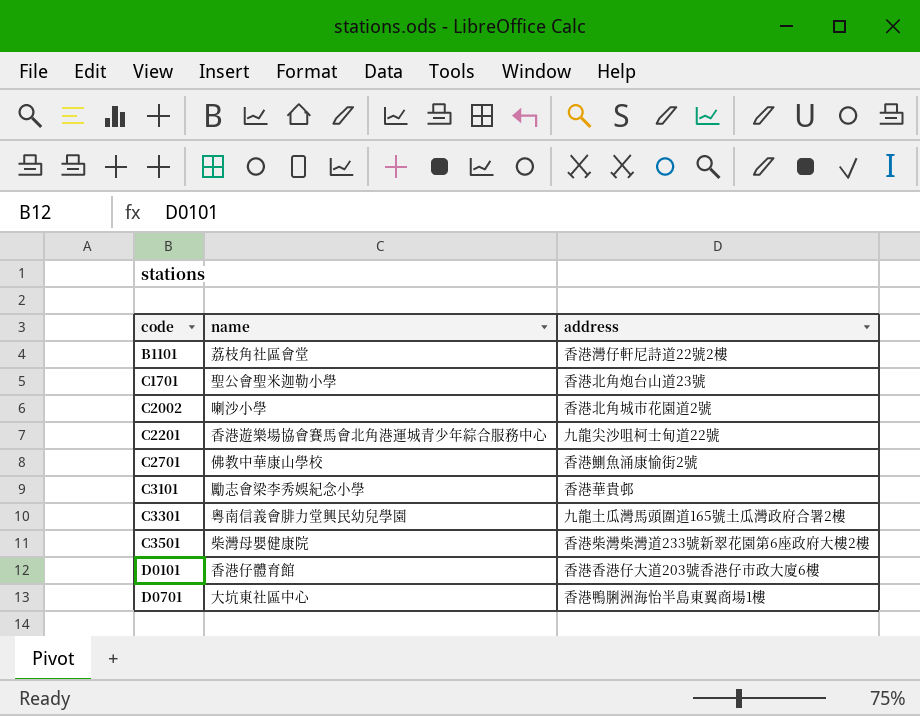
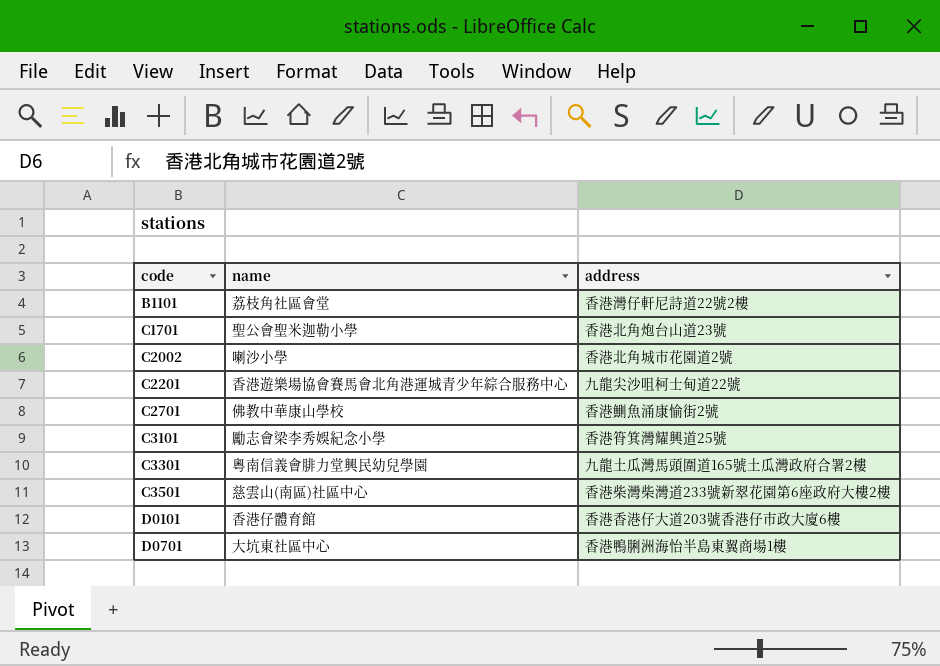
C3101 | address: 香港華貴邨 -> 香港筲箕灣耀興道25號
C3501 | name: 柴灣母嬰健康院 -> 慈雲山(南區)社區中心

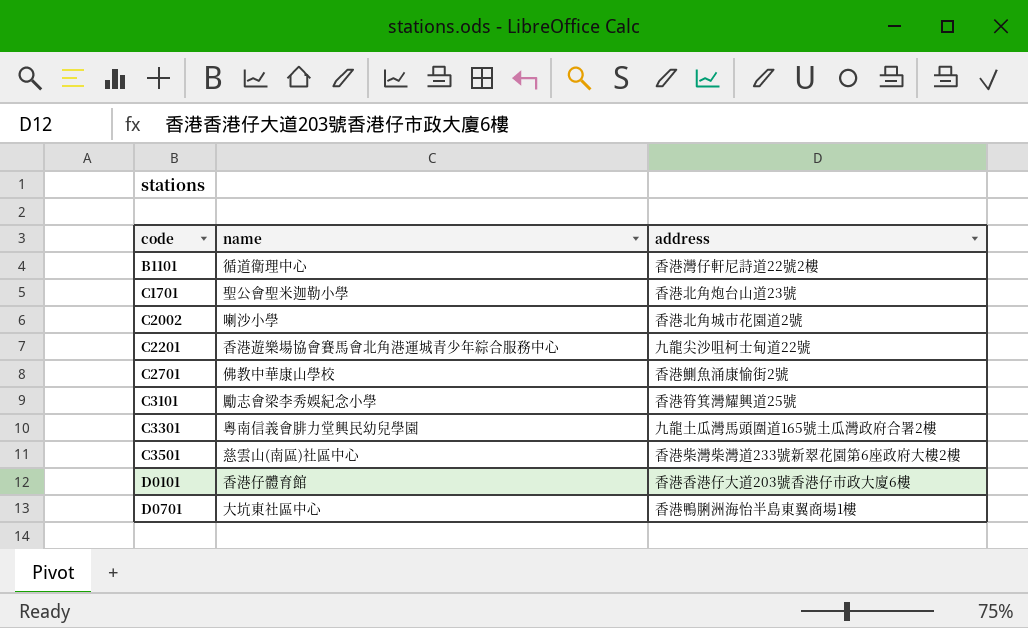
B1101 | name: 荔枝角社區會堂 -> 循道衛理中心

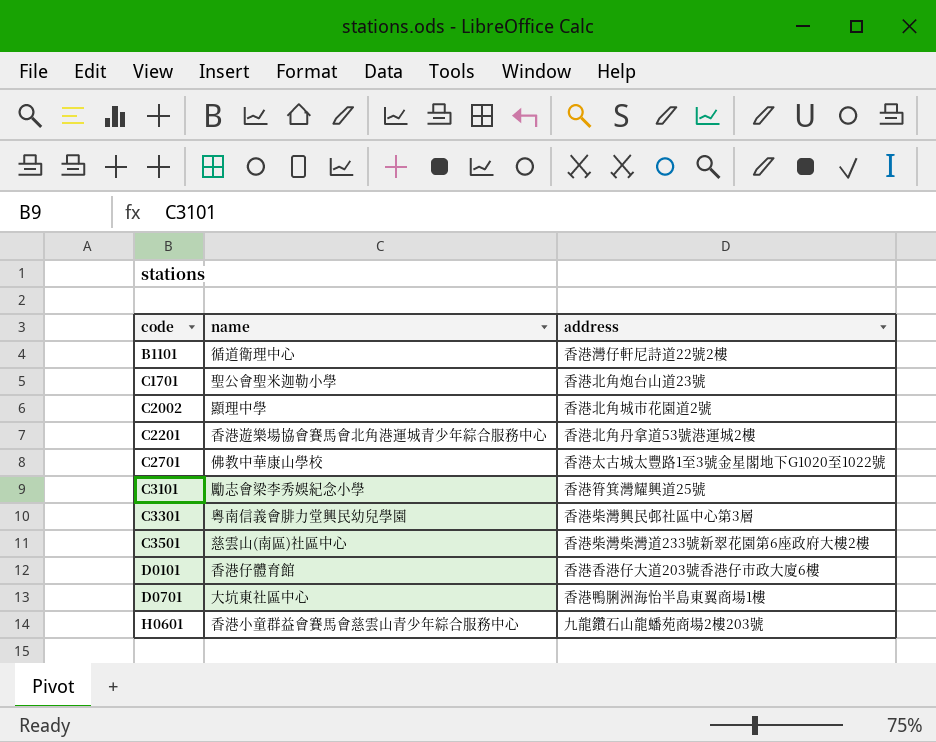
C2002 | name: 喇沙小學 -> 顯理中學
C2201 | address: 九龍尖沙咀柯士甸道22號 -> 香港北角丹拿道53號港運城2樓
C2701 | address: 香港鰂魚涌康愉街2號 -> 香港太古城太豐路1至3號金星閣地下G1020至1022號
C3301 | address: 九龍土瓜灣馬頭圍道165號土瓜灣政府合署2樓 -> 香港柴灣興民邨社區中心第3層
row H0601: none -> 香港小童群益會賽馬會慈雲山青少年綜合服務中心 | 九龍鑽石山龍蟠苑商場2樓203號

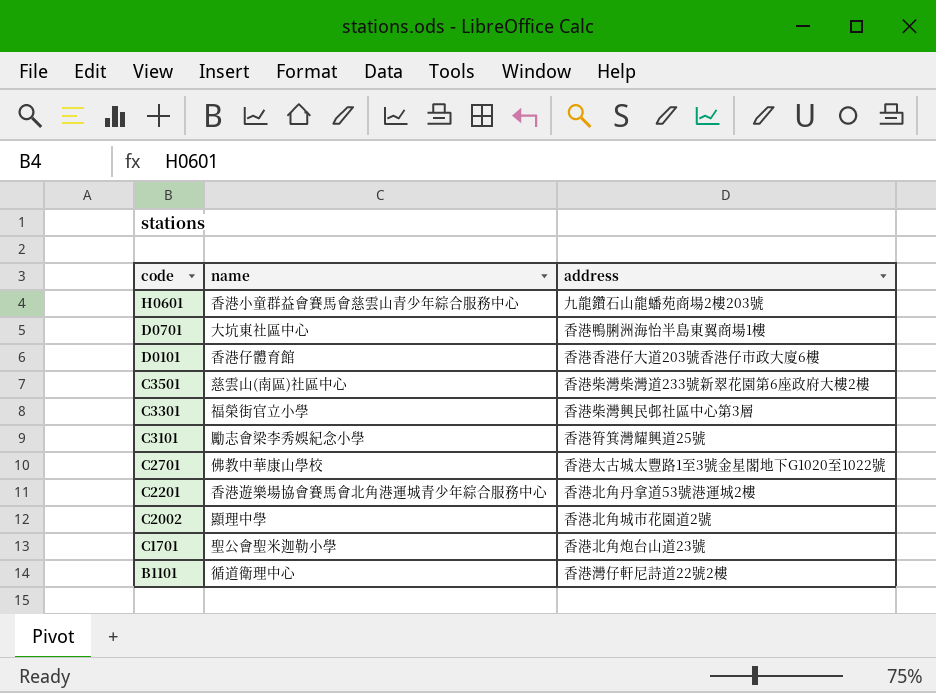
row order: code ascending -> code descending
C3301 | name: 粵南信義會腓力堂興民幼兒學園 -> 福榮街官立小學

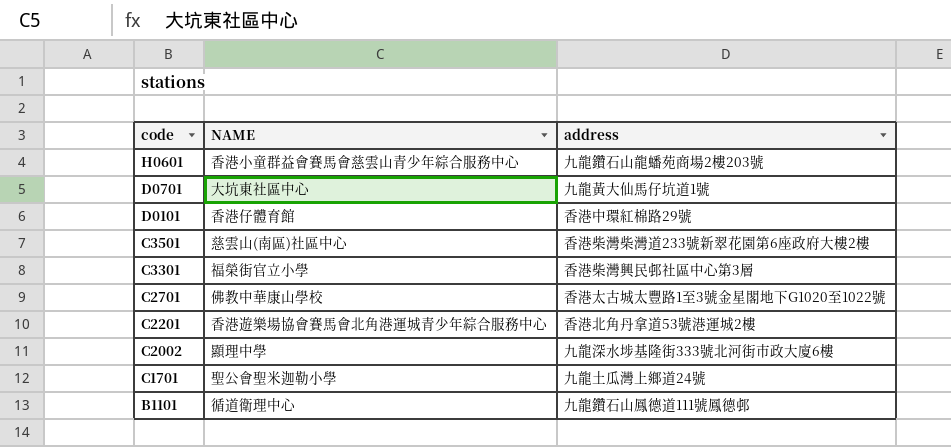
column name: name -> NAME
row C3101: 勵志會梁李秀娛紀念小學 | 香港筲箕灣耀興道25號 -> none
D0701 | address: 香港鴨脷洲海怡半島東翼商場1樓 -> 九龍黃大仙馬仔坑道1號
D0101 | address: 香港香港仔大道203號香港仔市政大廈6樓 -> 香港中環紅棉路29號
C2002 | address: 香港北角城市花園道2號 -> 九龍深水埗基隆街333號北河街市政大廈6樓
C1701 | address: 香港北角炮台山道23號 -> 九龍土瓜灣上鄉道24號
B1101 | address: 香港灣仔軒尼詩道22號2樓 -> 九龍鑽石山鳳德道111號鳳德邨

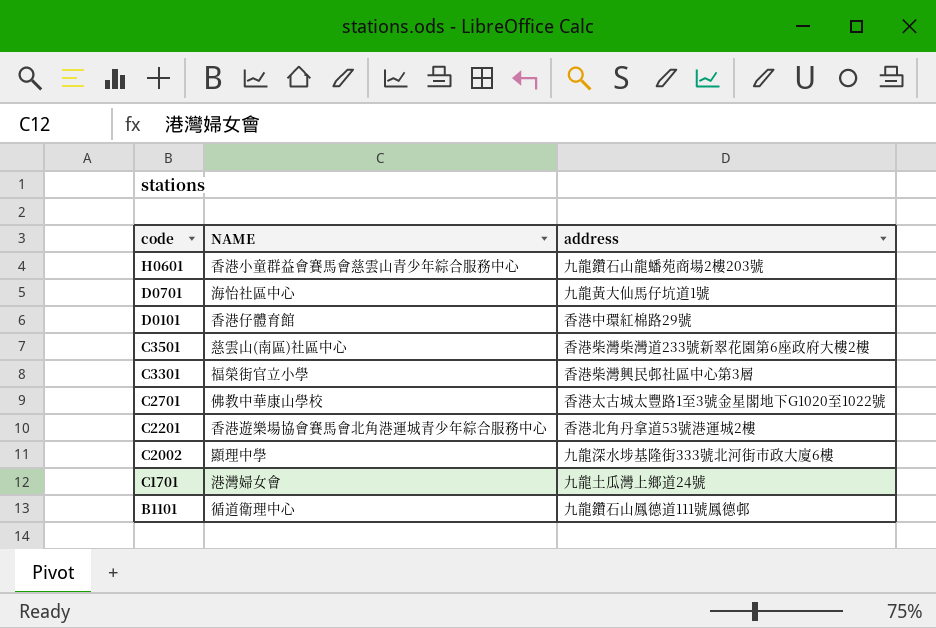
D0701 | NAME: 大坑東社區中心 -> 海怡社區中心
C1701 | NAME: 聖公會聖米迦勒小學 -> 港灣婦女會

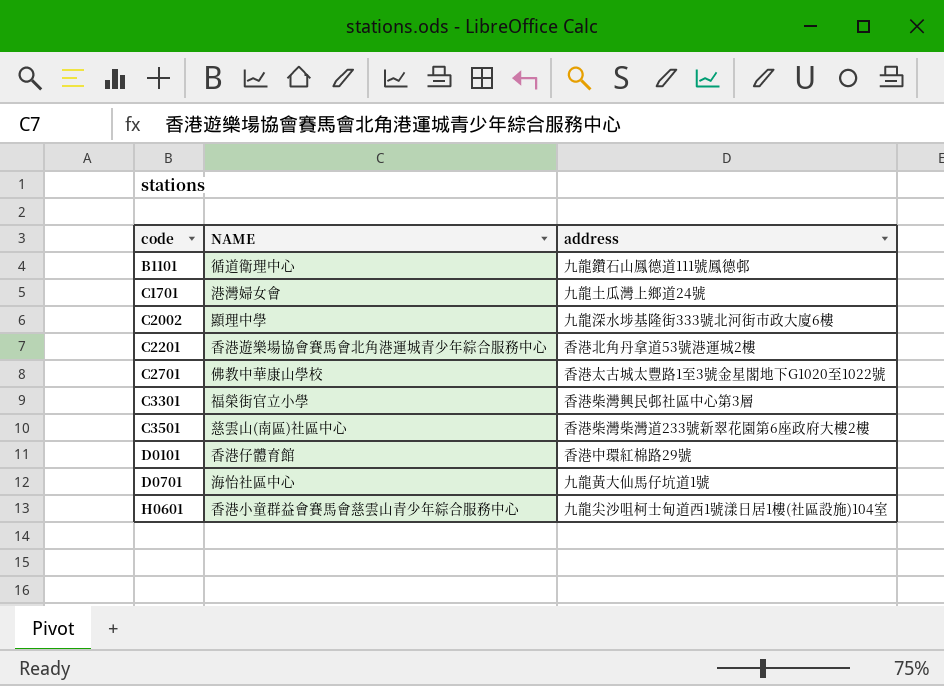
row order: code descending -> code ascending
H0601 | address: 九龍鑽石山龍蟠苑商場2樓203號 -> 九龍尖沙咀柯士甸道西1號漾日居1樓(社區設施)104室

